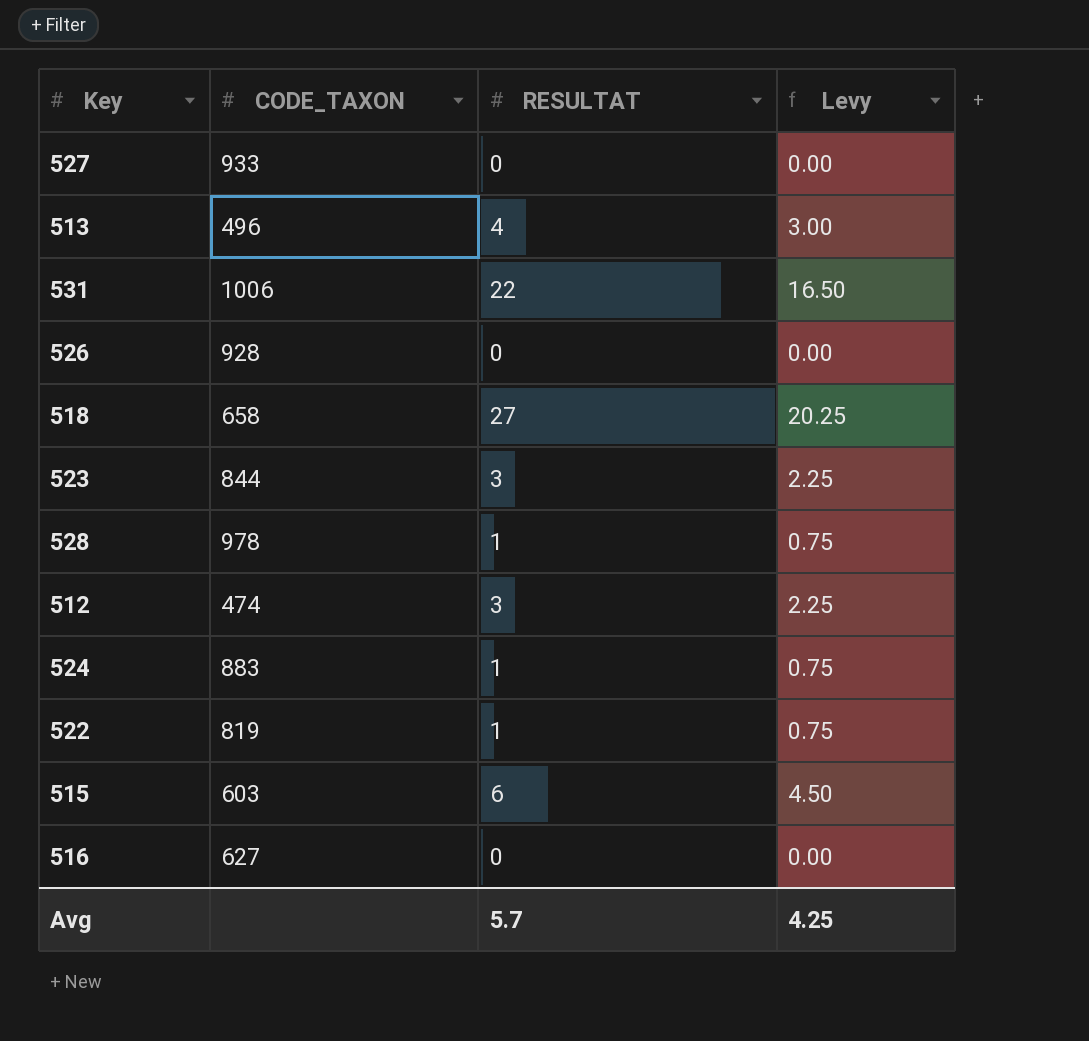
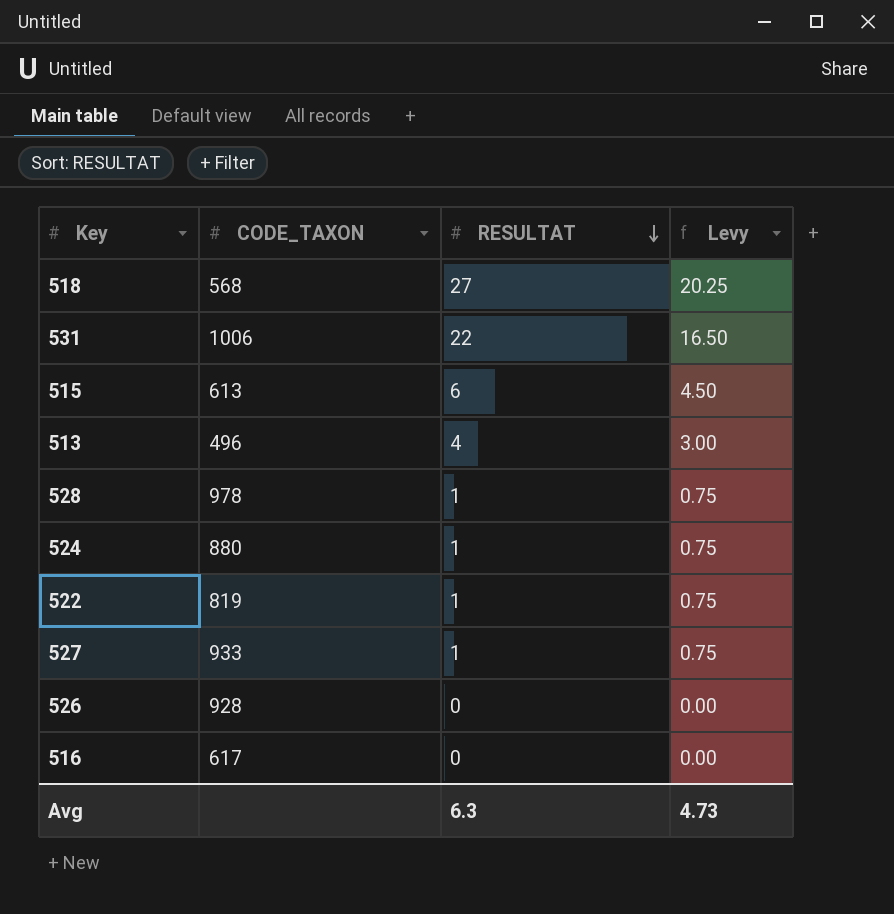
row order: none -> RESULTAT descending
row 523: 844 | 3 | 2.25 -> none
row 512: 474 | 3 | 2.25 -> none
518 | CODE_TAXON: 658 -> 568
515 | CODE_TAXON: 603 -> 613
524 | CODE_TAXON: 883 -> 880
527 | RESULTAT: 0 -> 1
527 | Levy: 0.00 -> 0.75
516 | CODE_TAXON: 627 -> 617
Avg | RESULTAT: 5.7 -> 6.3
Avg | Levy: 4.25 -> 4.73

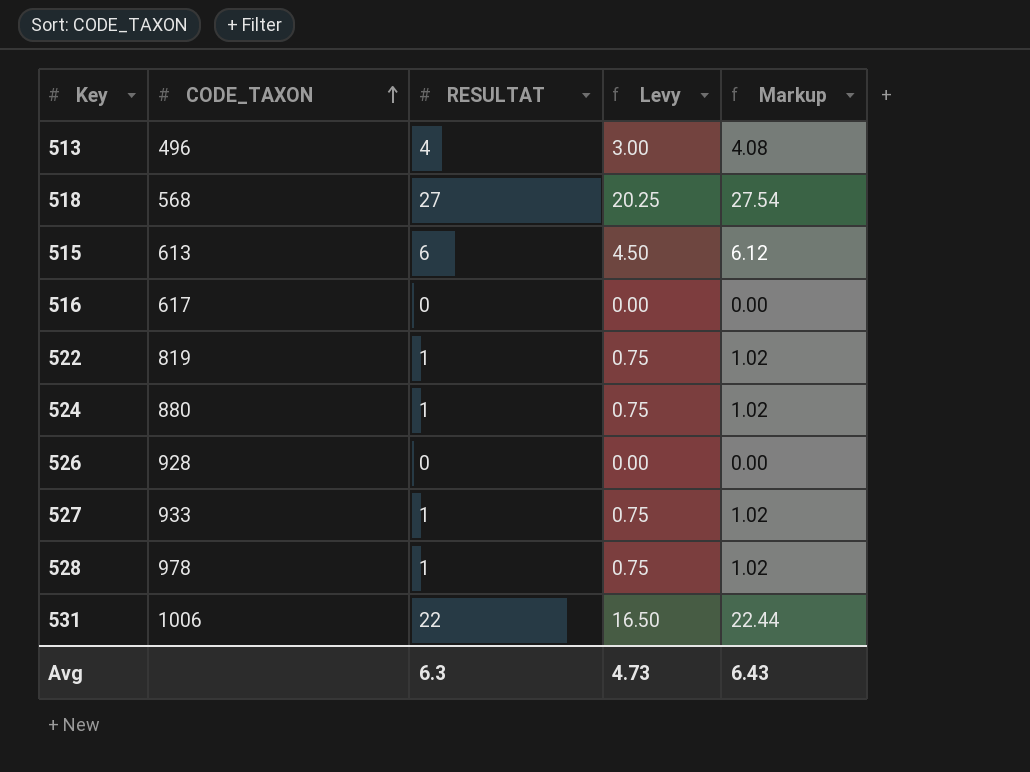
row order: RESULTAT descending -> CODE_TAXON ascending
column Markup | formula: none -> [RESULTAT] * 1.02

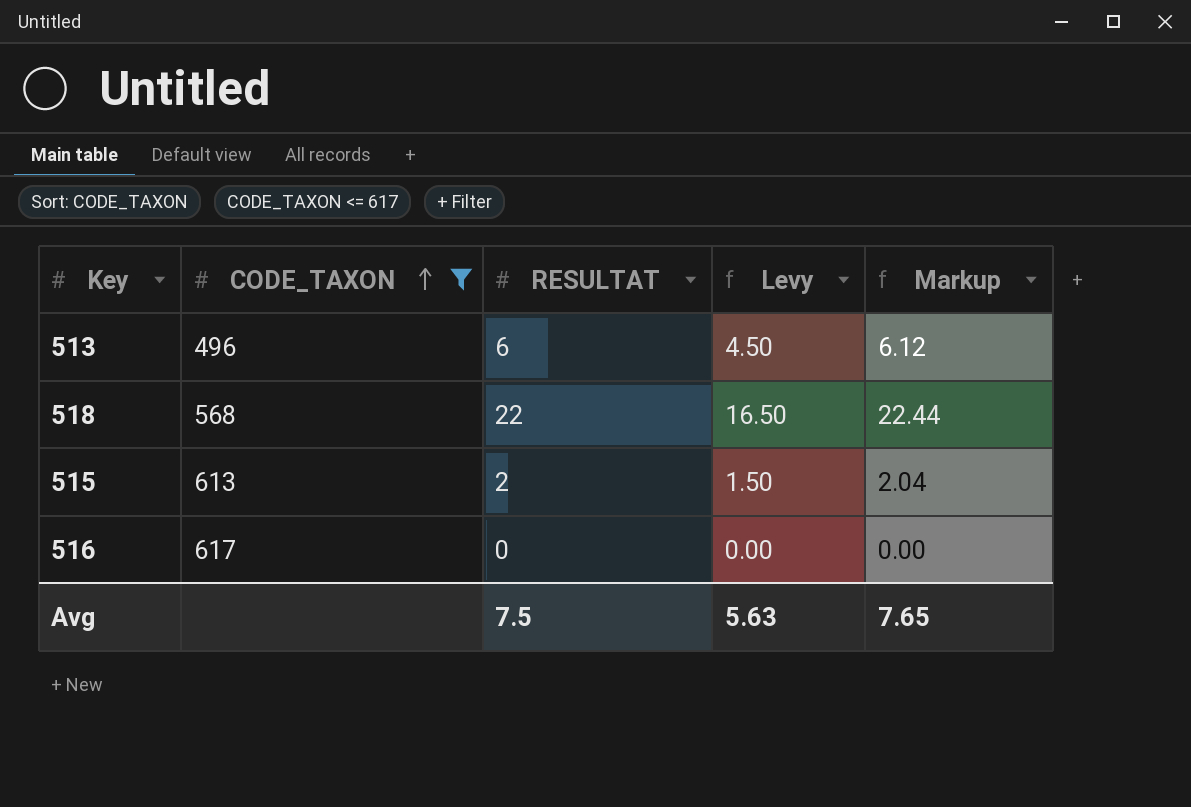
filter: none -> CODE_TAXON <= 617
513 | RESULTAT: 4 -> 6
513 | Levy: 3.00 -> 4.50
513 | Markup: 4.08 -> 6.12
518 | RESULTAT: 27 -> 22
518 | Levy: 20.25 -> 16.50
518 | Markup: 27.54 -> 22.44
515 | RESULTAT: 6 -> 2
515 | Levy: 4.50 -> 1.50
515 | Markup: 6.12 -> 2.04
Avg | RESULTAT: 6.3 -> 7.5
Avg | Levy: 4.73 -> 5.63
Avg | Markup: 6.43 -> 7.65

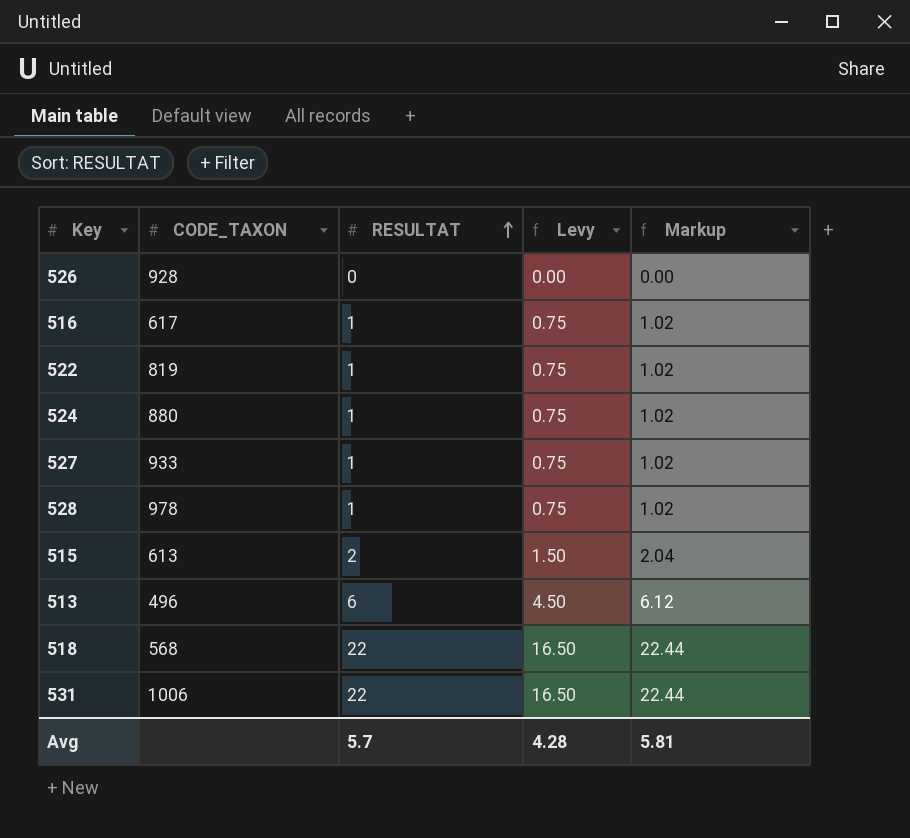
filter: CODE_TAXON <= 617 -> none
row order: CODE_TAXON ascending -> RESULTAT ascending
516 | RESULTAT: 0 -> 1
516 | Levy: 0.00 -> 0.75
516 | Markup: 0.00 -> 1.02
Avg | RESULTAT: 7.5 -> 5.7
Avg | Levy: 5.63 -> 4.28
Avg | Markup: 7.65 -> 5.81

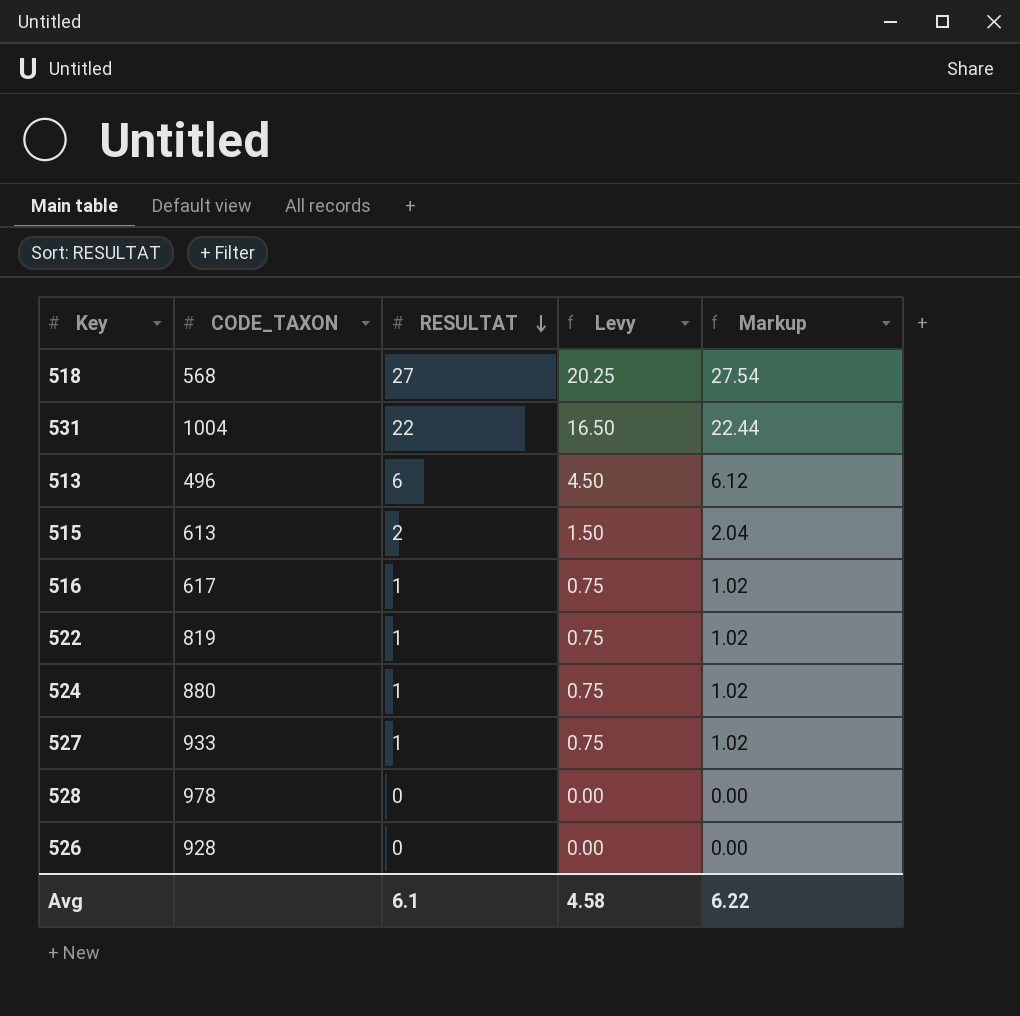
row order: RESULTAT ascending -> RESULTAT descending
518 | RESULTAT: 22 -> 27
518 | Levy: 16.50 -> 20.25
518 | Markup: 22.44 -> 27.54
531 | CODE_TAXON: 1006 -> 1004
528 | RESULTAT: 1 -> 0
528 | Levy: 0.75 -> 0.00
528 | Markup: 1.02 -> 0.00
Avg | RESULTAT: 5.7 -> 6.1
Avg | Levy: 4.28 -> 4.58
Avg | Markup: 5.81 -> 6.22

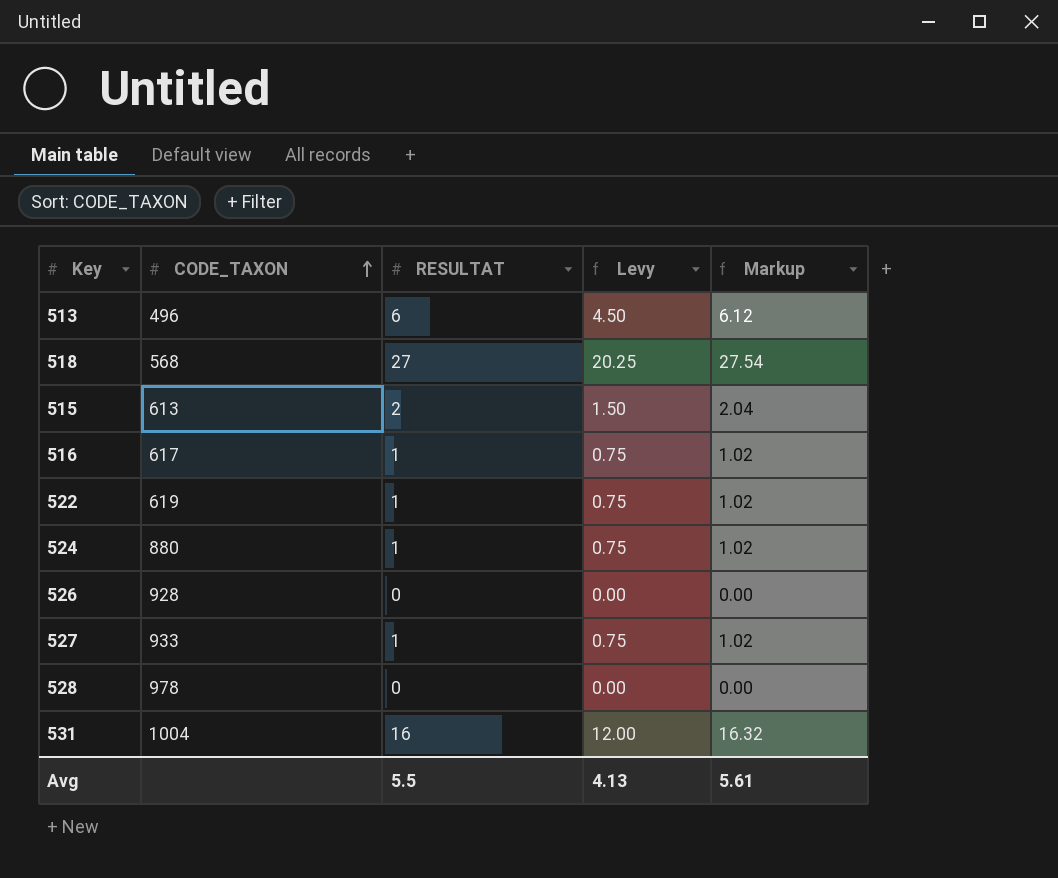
row order: RESULTAT descending -> CODE_TAXON ascending
522 | CODE_TAXON: 819 -> 619
531 | RESULTAT: 22 -> 16
531 | Levy: 16.50 -> 12.00
531 | Markup: 22.44 -> 16.32
Avg | RESULTAT: 6.1 -> 5.5
Avg | Levy: 4.58 -> 4.13
Avg | Markup: 6.22 -> 5.61

